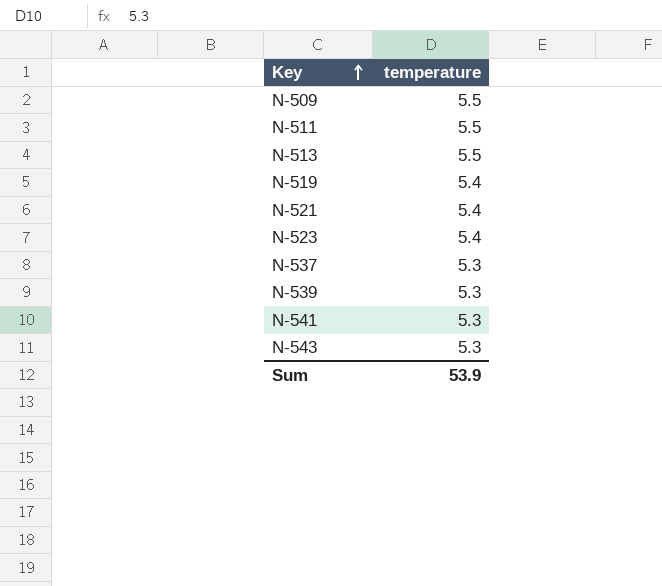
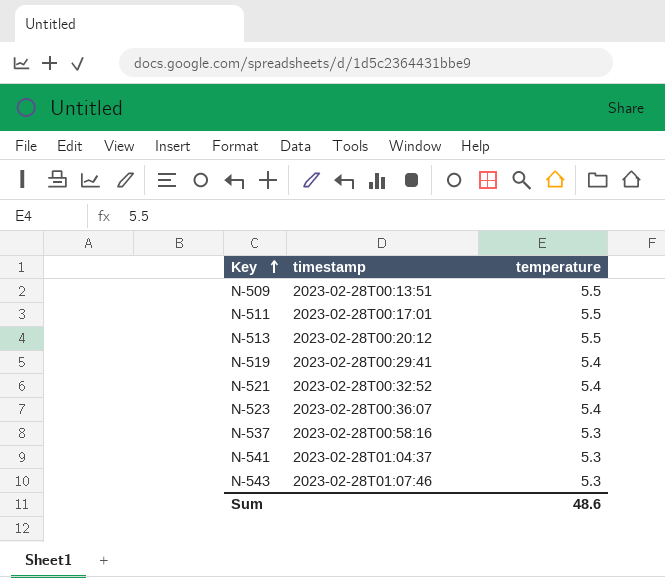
column timestamp | position: none -> 2
row N-539: 5.3 -> none
Sum | temperature: 53.9 -> 48.6

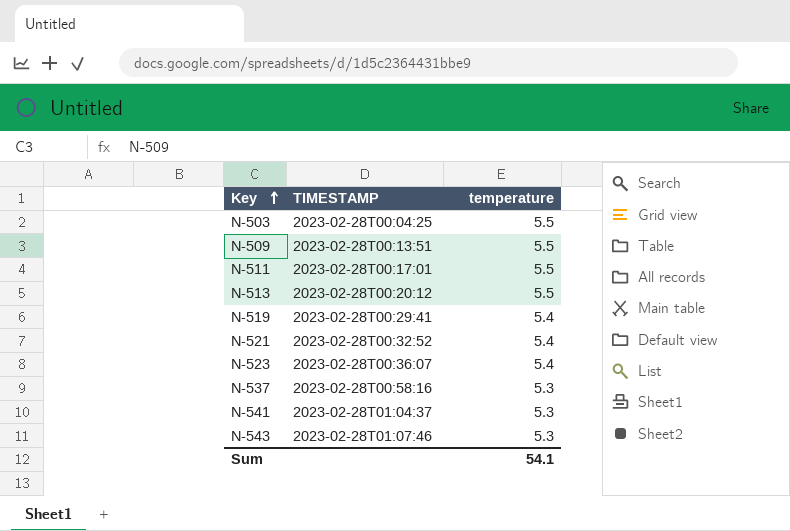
column name: timestamp -> TIMESTAMP
row N-503: none -> 2023-02-28T00:04:25 | 5.5
Sum | temperature: 48.6 -> 54.1

